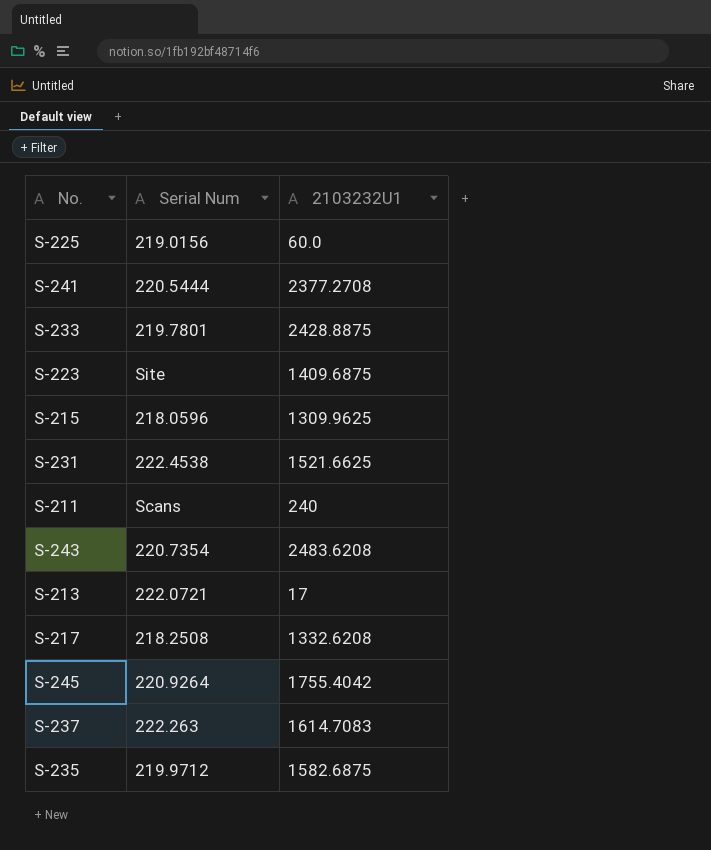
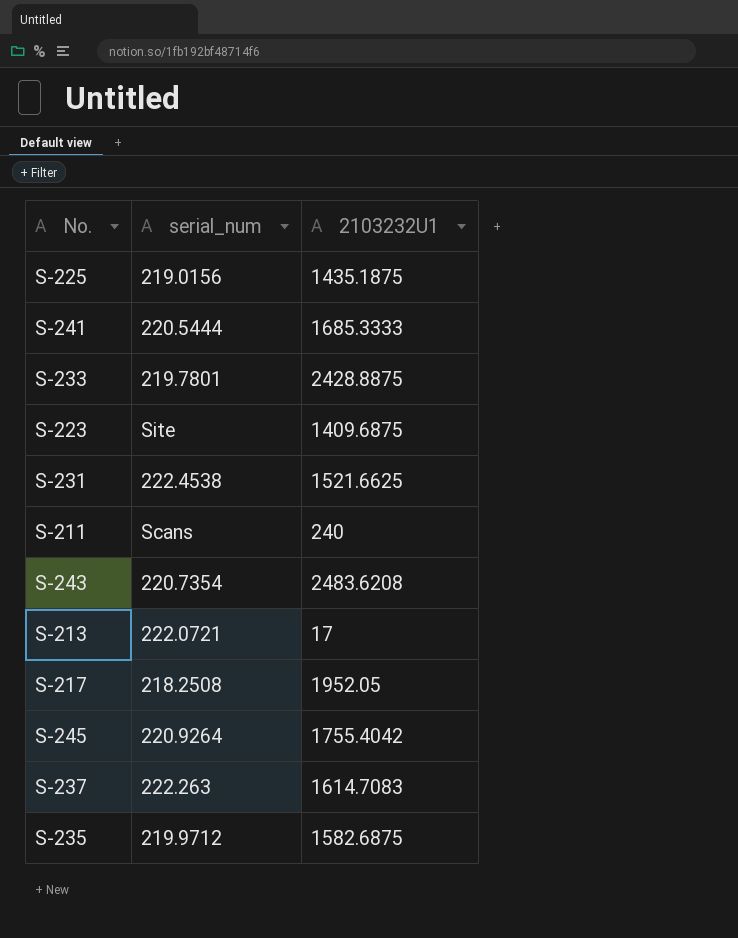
column name: Serial Num -> serial_num
row S-215: 218.0596 | 1309.9625 -> none
S-225 | 2103232U1: 60.0 -> 1435.1875
S-241 | 2103232U1: 2377.2708 -> 1685.3333
S-217 | 2103232U1: 1332.6208 -> 1952.05

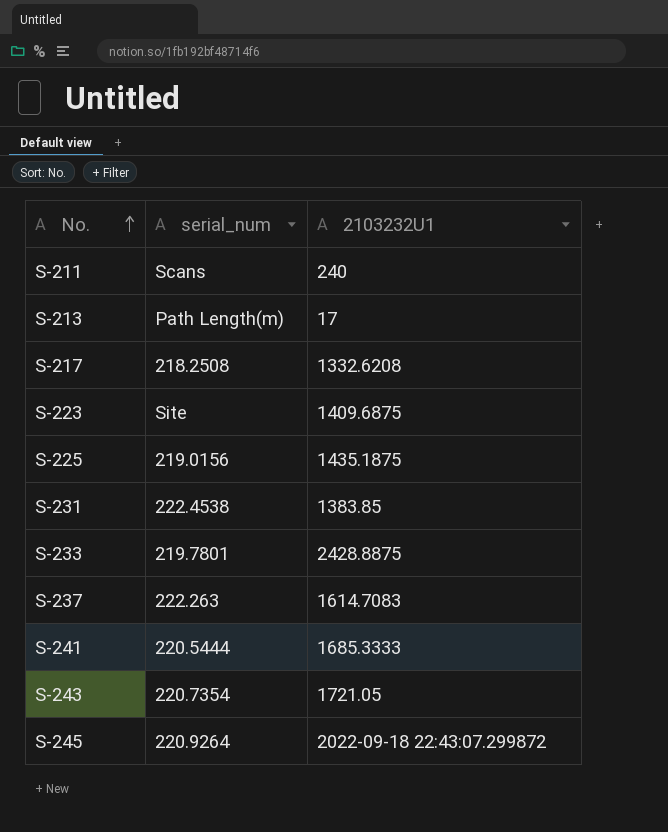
row order: none -> No. ascending
row S-235: 219.9712 | 1582.6875 -> none
S-213 | serial_num: 222.0721 -> Path Length(m)
S-217 | 2103232U1: 1952.05 -> 1332.6208
S-231 | 2103232U1: 1521.6625 -> 1383.85
S-243 | 2103232U1: 2483.6208 -> 1721.05
S-245 | 2103232U1: 1755.4042 -> 2022-09-18 22:43:07.299872

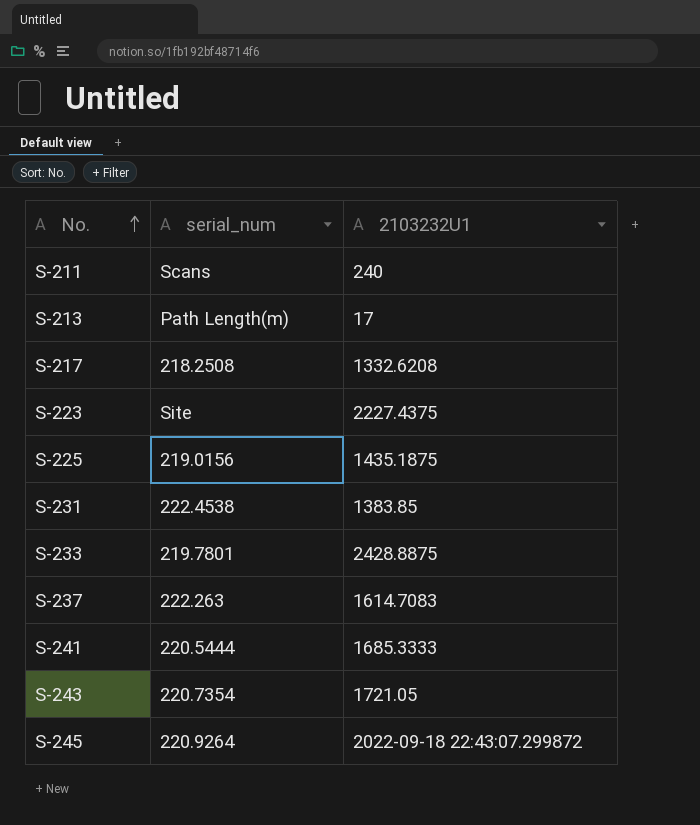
S-223 | 2103232U1: 1409.6875 -> 2227.4375

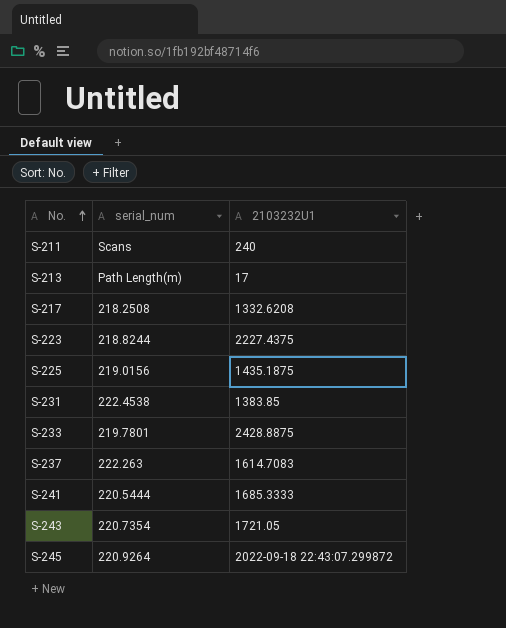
S-223 | serial_num: Site -> 218.8244

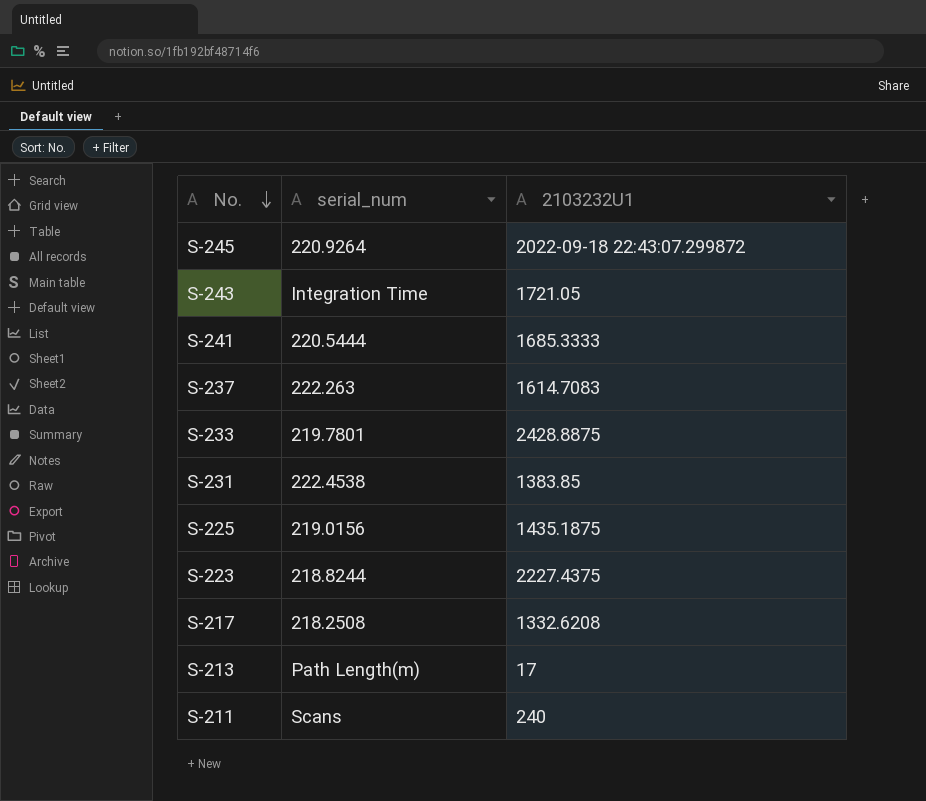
row order: No. ascending -> No. descending
S-243 | serial_num: 220.7354 -> Integration Time

